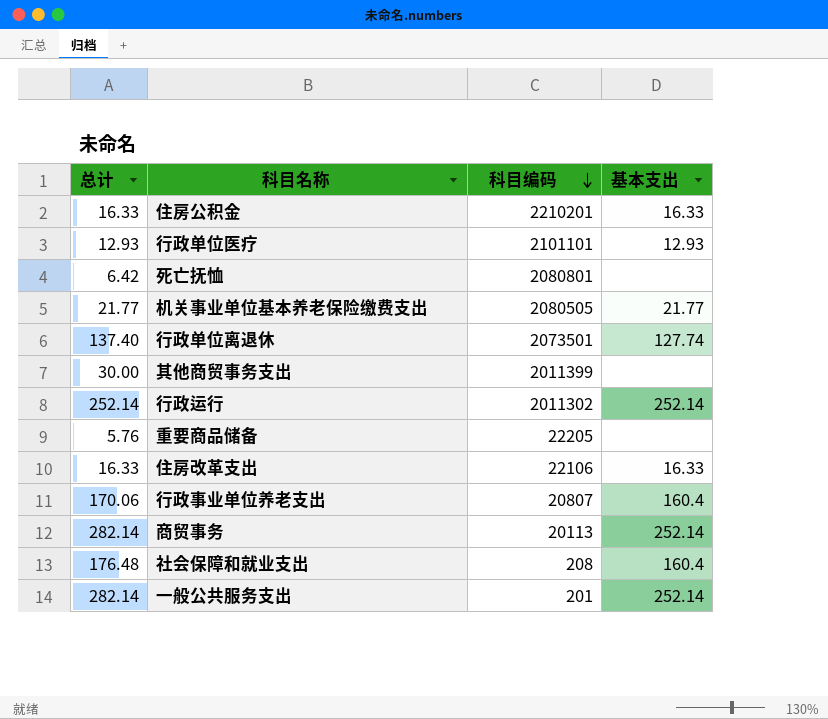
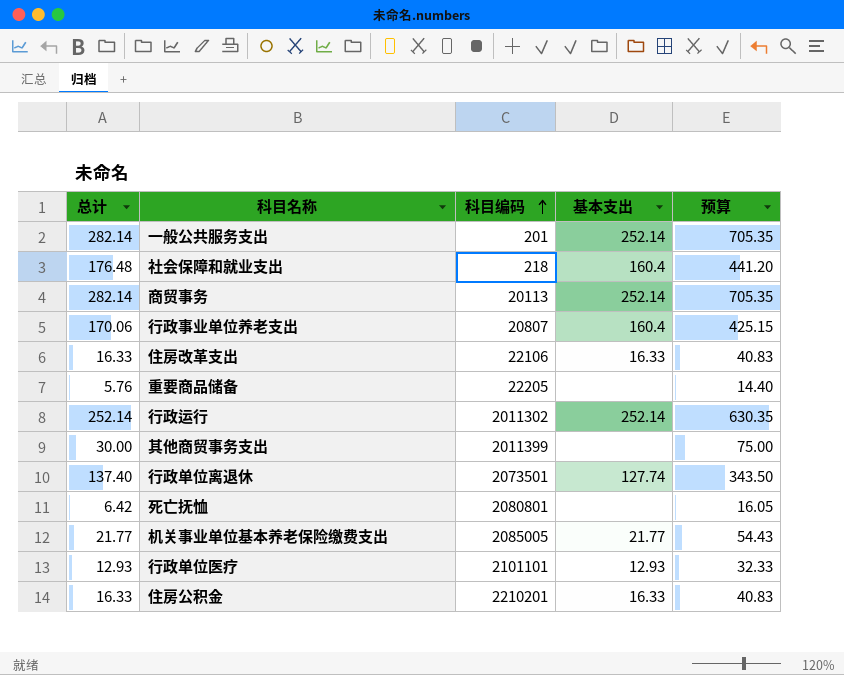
row order: 科目编码 descending -> 科目编码 ascending
column 预算 | formula: none -> [总计] * 2.5
社会保障和就业支出 | 科目编码: 208 -> 218
机关事业单位基本养老保险缴费支出 | 科目编码: 2080505 -> 2085005

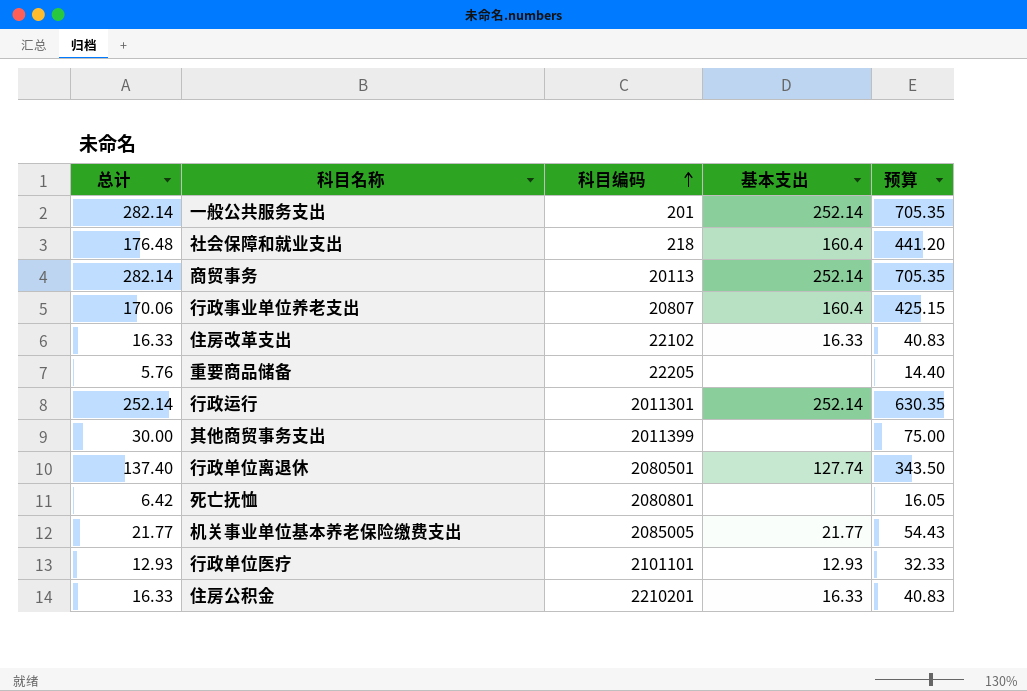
住房改革支出 | 科目编码: 22106 -> 22102
行政运行 | 科目编码: 2011302 -> 2011301
行政单位离退休 | 科目编码: 2073501 -> 2080501

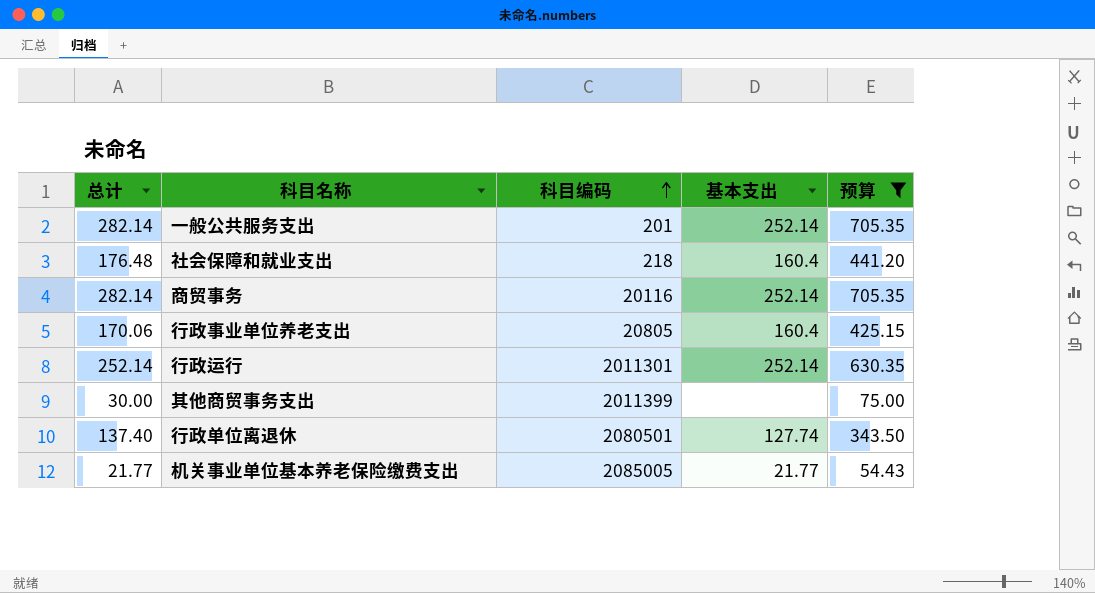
filter: none -> 预算 >= 54.43
商贸事务 | 科目编码: 20113 -> 20116
行政事业单位养老支出 | 科目编码: 20807 -> 20805

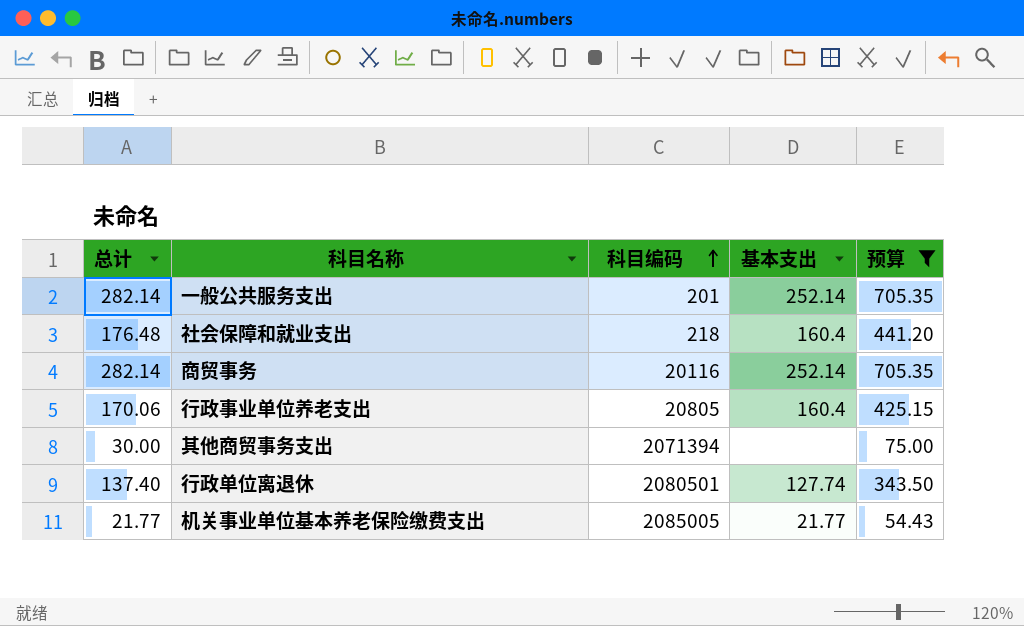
row 行政运行: 252.14 | 2011301 | 252.14 | 630.35 -> none
其他商贸事务支出 | 科目编码: 2011399 -> 2071394

